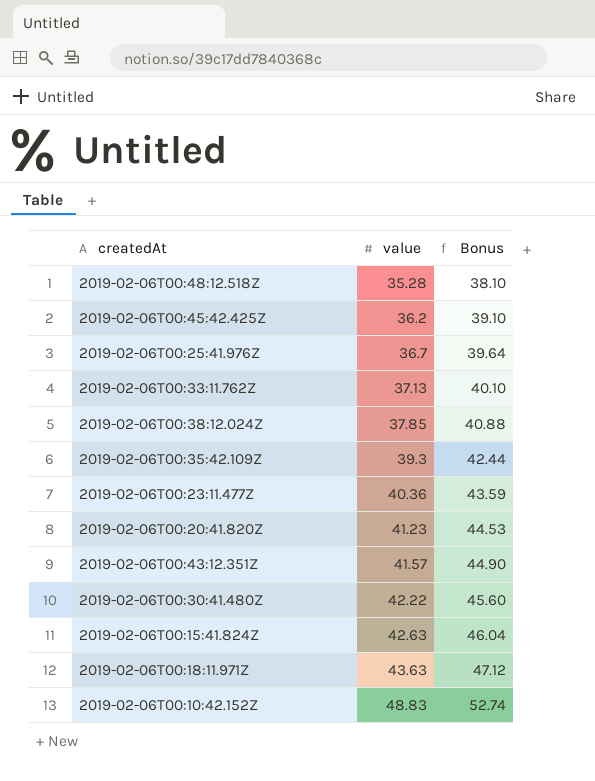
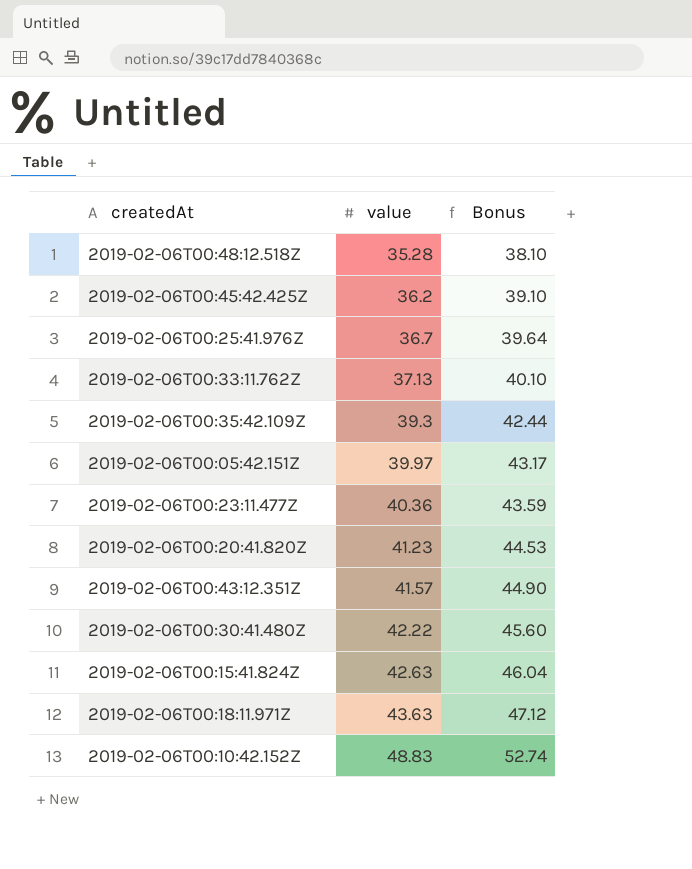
row 2019-02-06T00:38:12.024Z: 37.85 | 40.88 -> none
row 2019-02-06T00:05:42.151Z: none -> 39.97 | 43.17

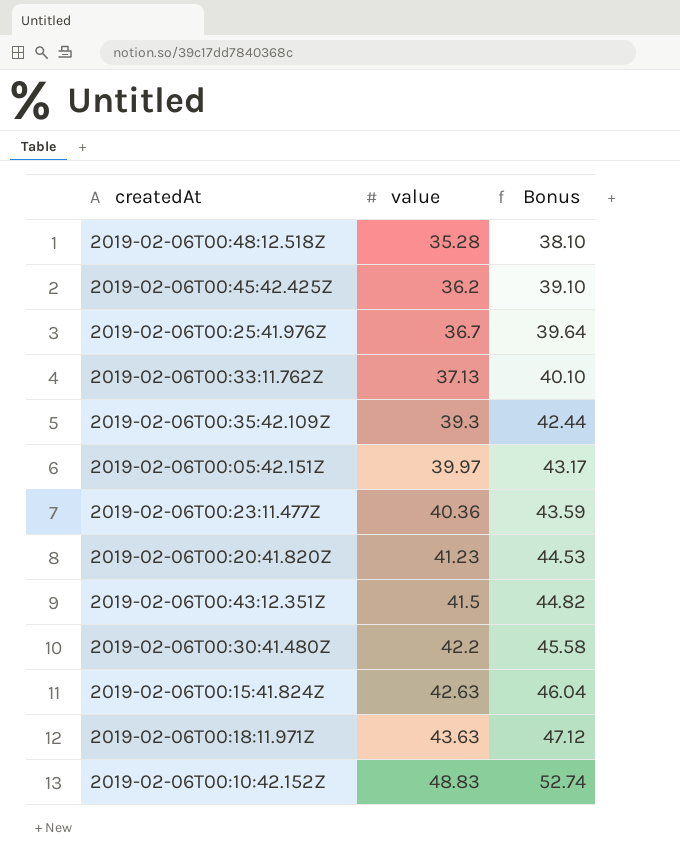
2019-02-06T00:43:12.351Z | value: 41.57 -> 41.5
2019-02-06T00:43:12.351Z | Bonus: 44.90 -> 44.82
2019-02-06T00:30:41.480Z | value: 42.22 -> 42.2
2019-02-06T00:30:41.480Z | Bonus: 45.60 -> 45.58

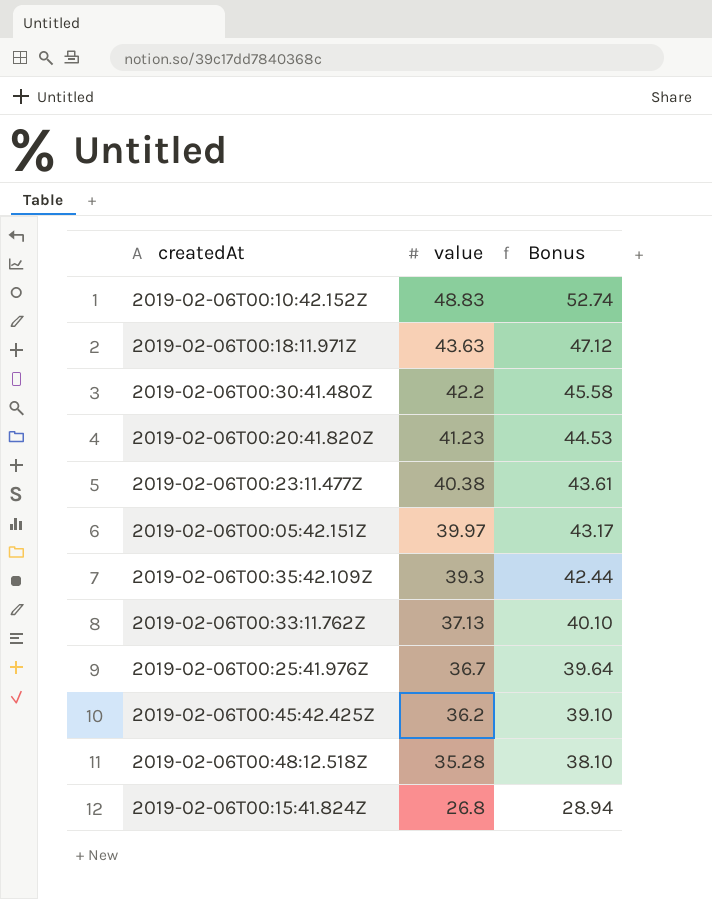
row order: value ascending -> value descending
row 2019-02-06T00:43:12.351Z: 41.5 | 44.82 -> none
2019-02-06T00:23:11.477Z | value: 40.36 -> 40.38
2019-02-06T00:23:11.477Z | Bonus: 43.59 -> 43.61
2019-02-06T00:15:41.824Z | value: 42.63 -> 26.8
2019-02-06T00:15:41.824Z | Bonus: 46.04 -> 28.94

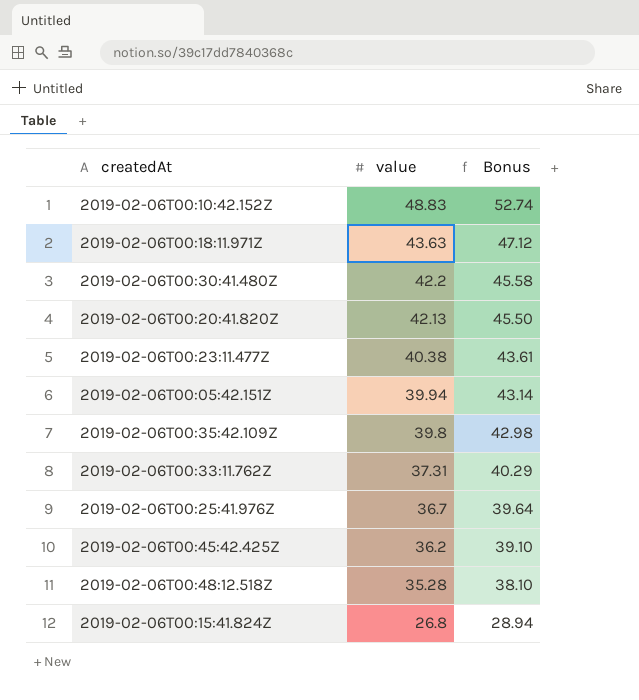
2019-02-06T00:20:41.820Z | value: 41.23 -> 42.13
2019-02-06T00:20:41.820Z | Bonus: 44.53 -> 45.50
2019-02-06T00:05:42.151Z | value: 39.97 -> 39.94
2019-02-06T00:05:42.151Z | Bonus: 43.17 -> 43.14
2019-02-06T00:35:42.109Z | value: 39.3 -> 39.8
2019-02-06T00:35:42.109Z | Bonus: 42.44 -> 42.98
2019-02-06T00:33:11.762Z | value: 37.13 -> 37.31
2019-02-06T00:33:11.762Z | Bonus: 40.10 -> 40.29

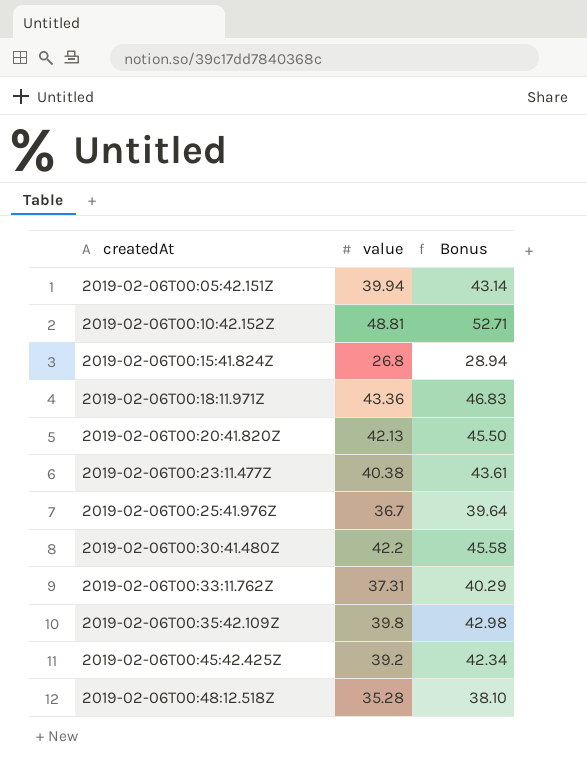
row order: value descending -> createdAt ascending
2019-02-06T00:10:42.152Z | value: 48.83 -> 48.81
2019-02-06T00:10:42.152Z | Bonus: 52.74 -> 52.71
2019-02-06T00:18:11.971Z | value: 43.63 -> 43.36
2019-02-06T00:18:11.971Z | Bonus: 47.12 -> 46.83
2019-02-06T00:45:42.425Z | value: 36.2 -> 39.2
2019-02-06T00:45:42.425Z | Bonus: 39.10 -> 42.34

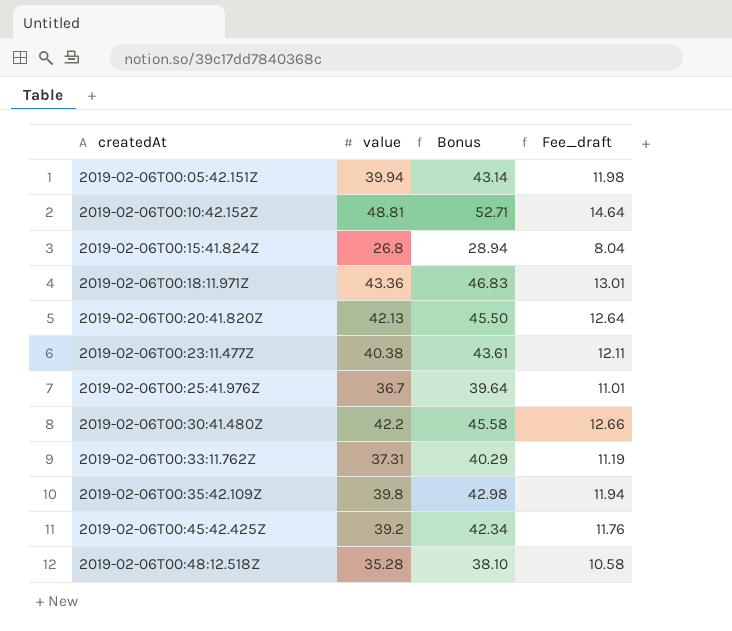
column Fee_draft | formula: none -> [value] * 0.3

